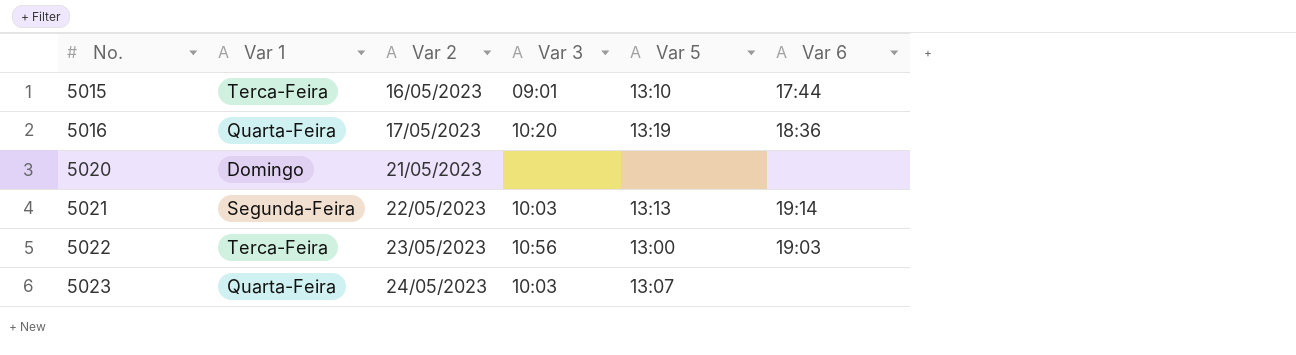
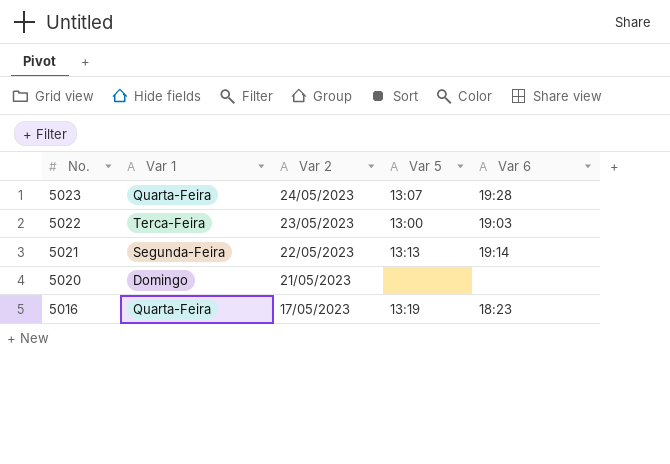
row order: No. ascending -> No. descending
column Var 3 | position: 4 -> none
row 5015: Terca-Feira | 16/05/2023 | 09:01 | 13:10 | 17:44 -> none
5023 | Var 6: none -> 19:28
5016 | Var 6: 18:36 -> 18:23

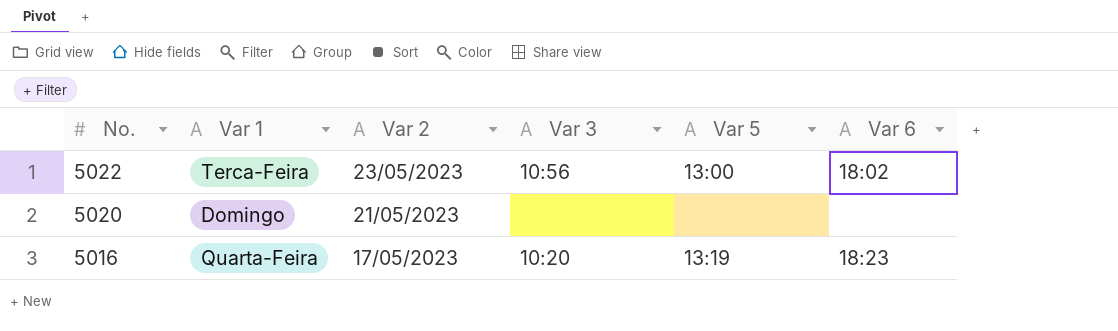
column Var 3 | position: none -> 4
row 5023: Quarta-Feira | 24/05/2023 | 13:07 | 19:28 -> none
row 5021: Segunda-Feira | 22/05/2023 | 13:13 | 19:14 -> none
5022 | Var 6: 19:03 -> 18:02

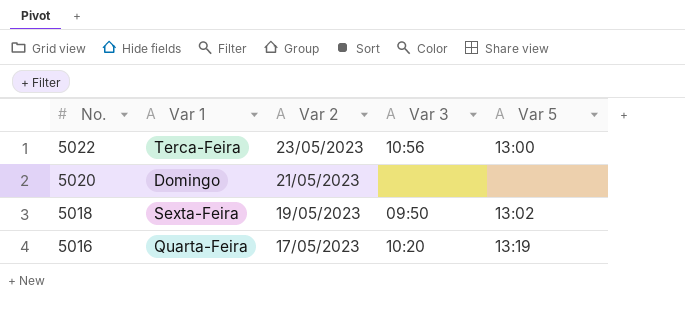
column Var 6 | position: 6 -> none
row 5018: none -> Sexta-Feira | 19/05/2023 | 09:50 | 13:02

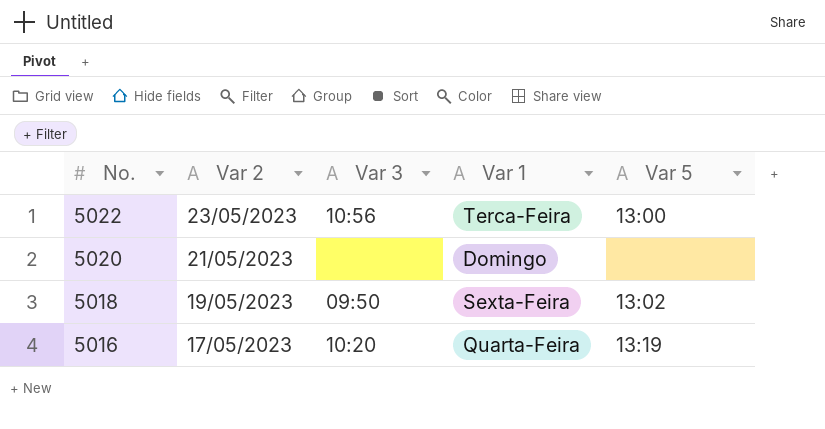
column Var 1 | position: 2 -> 4

